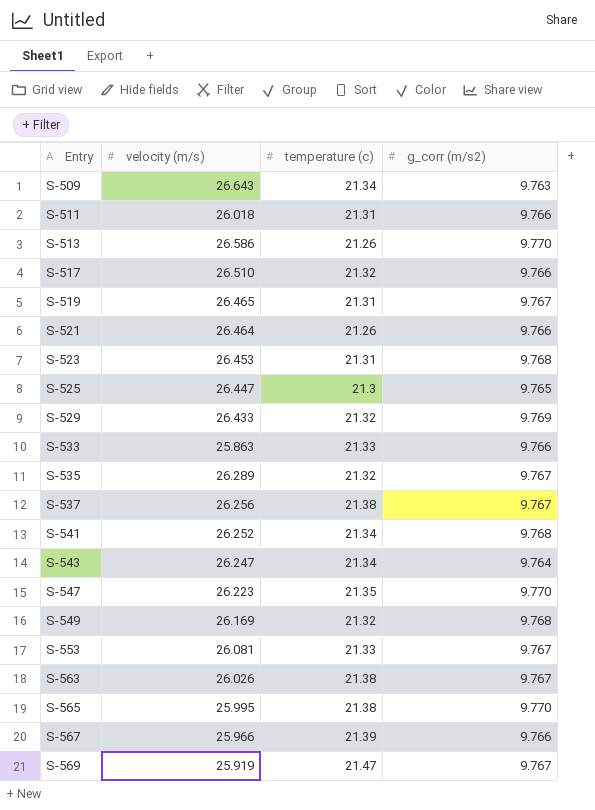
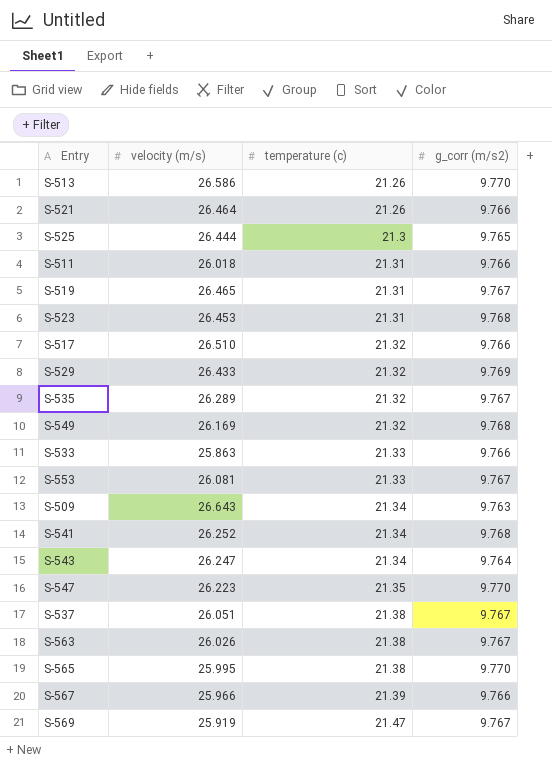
row order: Entry ascending -> temperature (c) ascending
S-525 | velocity (m/s): 26.447 -> 26.444
S-537 | velocity (m/s): 26.256 -> 26.051

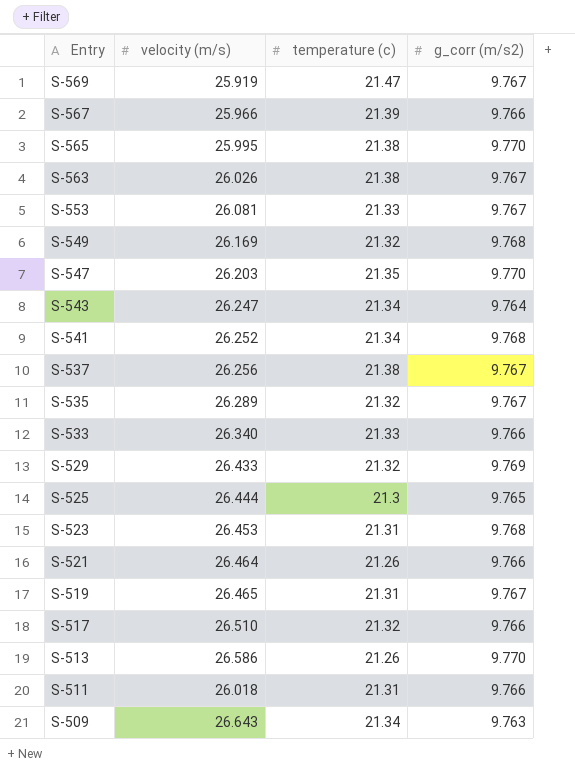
row order: temperature (c) ascending -> Entry descending
S-547 | velocity (m/s): 26.223 -> 26.203
S-537 | velocity (m/s): 26.051 -> 26.256
S-533 | velocity (m/s): 25.863 -> 26.340

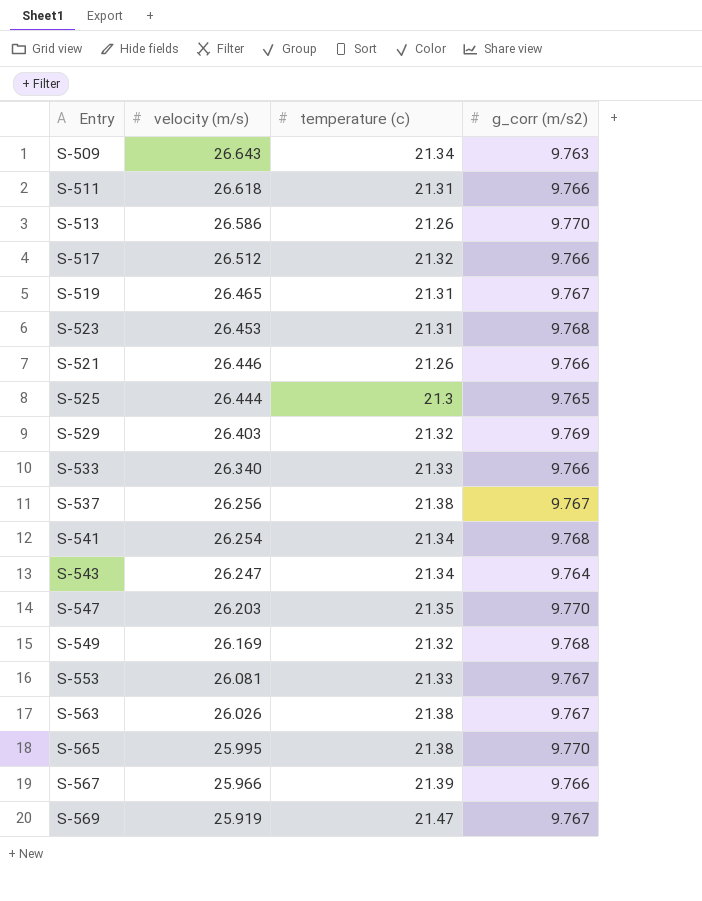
row order: Entry descending -> velocity (m/s) descending
row S-535: 26.289 | 21.32 | 9.767 -> none
S-511 | velocity (m/s): 26.018 -> 26.618
S-517 | velocity (m/s): 26.510 -> 26.512
S-521 | velocity (m/s): 26.464 -> 26.446
S-529 | velocity (m/s): 26.433 -> 26.403
S-541 | velocity (m/s): 26.252 -> 26.254

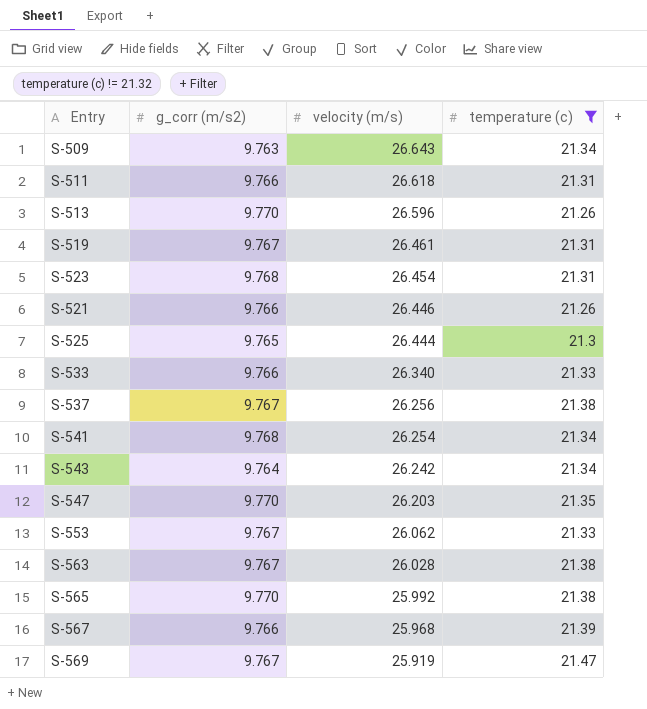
filter: none -> temperature (c) != 21.32
column g_corr (m/s2) | position: 4 -> 2
S-513 | velocity (m/s): 26.586 -> 26.596
S-519 | velocity (m/s): 26.465 -> 26.461
S-523 | velocity (m/s): 26.453 -> 26.454
S-543 | velocity (m/s): 26.247 -> 26.242
S-553 | velocity (m/s): 26.081 -> 26.062
S-563 | velocity (m/s): 26.026 -> 26.028
S-565 | velocity (m/s): 25.995 -> 25.992
S-567 | velocity (m/s): 25.966 -> 25.968

